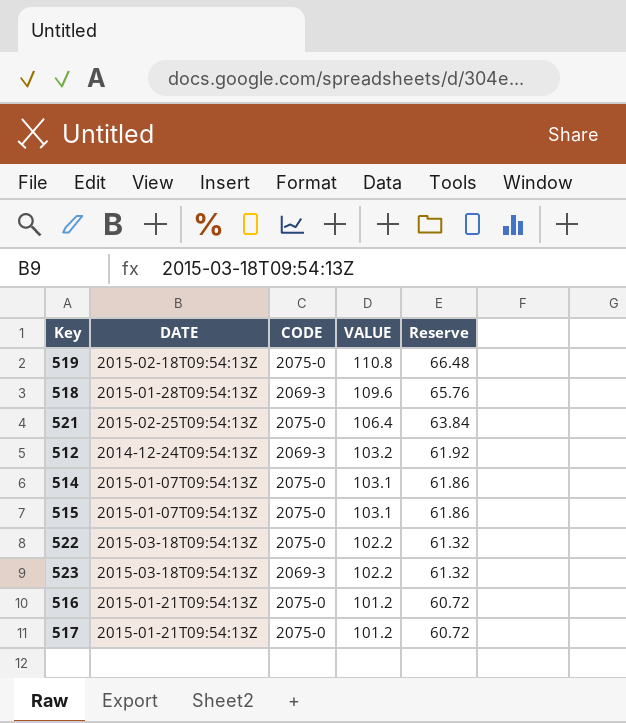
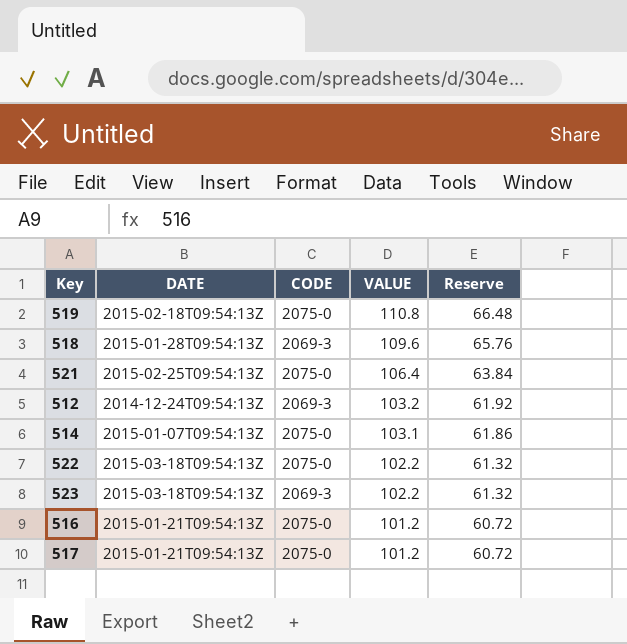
row 515: 2015-01-07T09:54:13Z | 2075-0 | 103.1 | 61.86 -> none

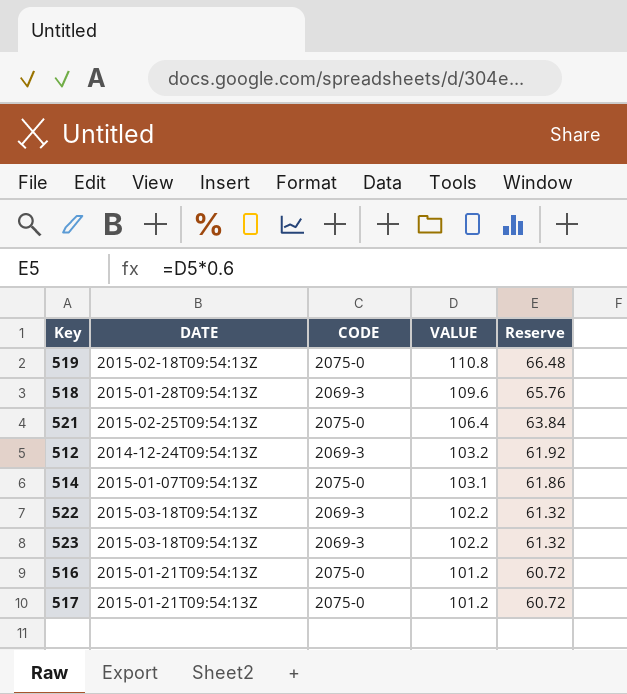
522 | CODE: 2075-0 -> 2069-3

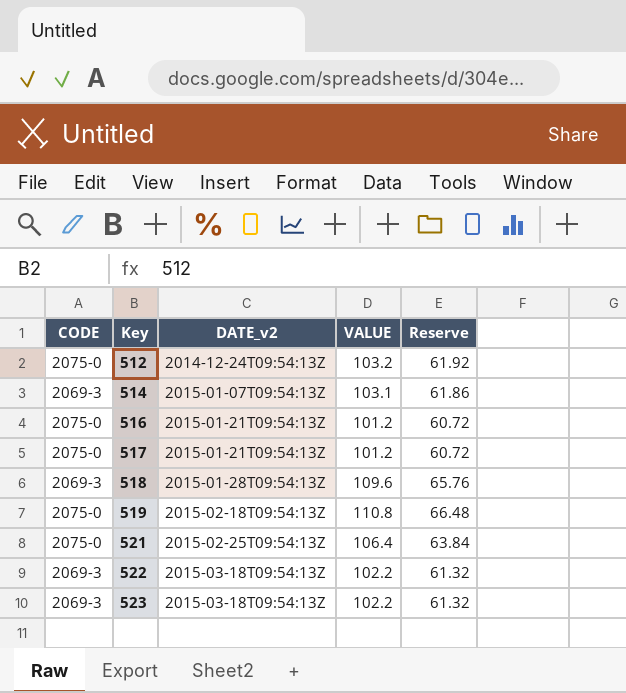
row order: VALUE descending -> Key ascending
column CODE | position: 3 -> 1
column name: DATE -> DATE_v2
512 | CODE: 2069-3 -> 2075-0
514 | CODE: 2075-0 -> 2069-3

